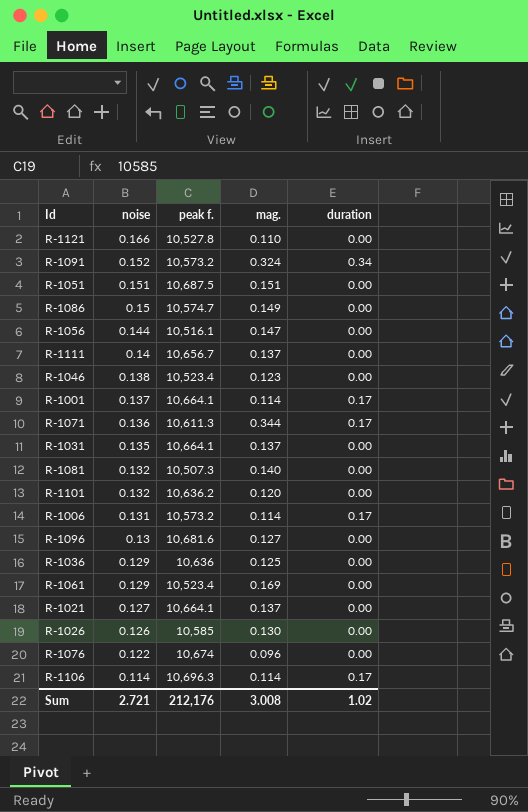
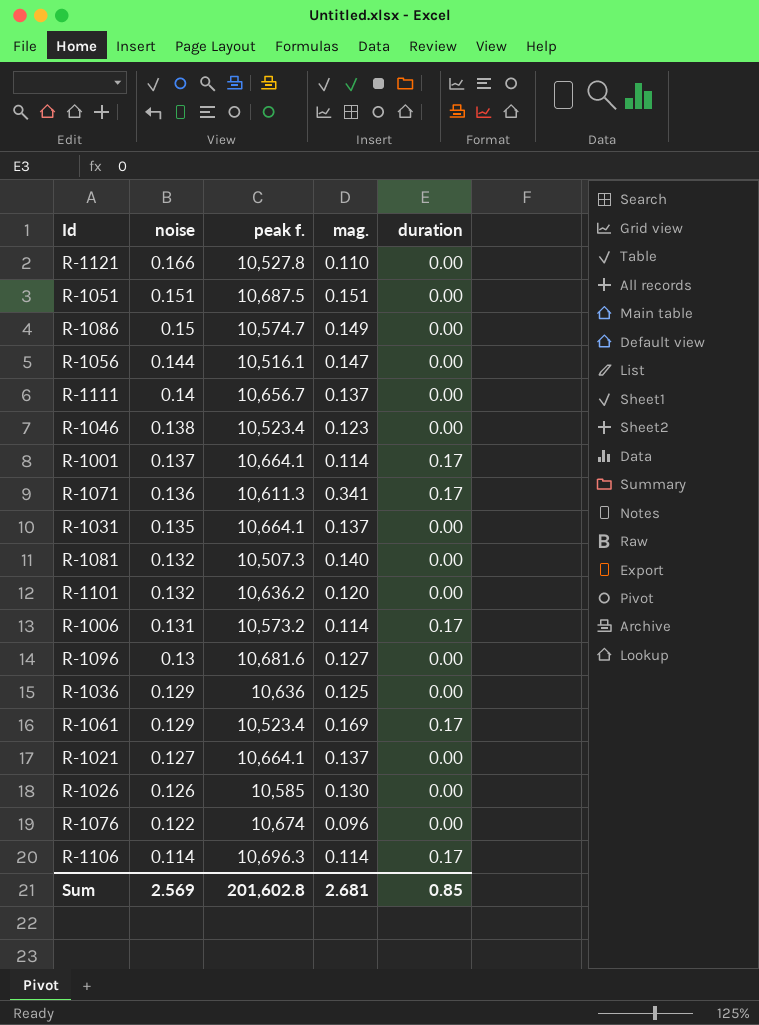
row R-1091: 0.152 | 10,573.2 | 0.324 | 0.34 -> none
R-1071 | mag.: 0.344 -> 0.341
R-1061 | duration: 0.00 -> 0.17
Sum | noise: 2.721 -> 2.569
Sum | peak f.: 212,176 -> 201,602.8
Sum | mag.: 3.008 -> 2.681
Sum | duration: 1.02 -> 0.85

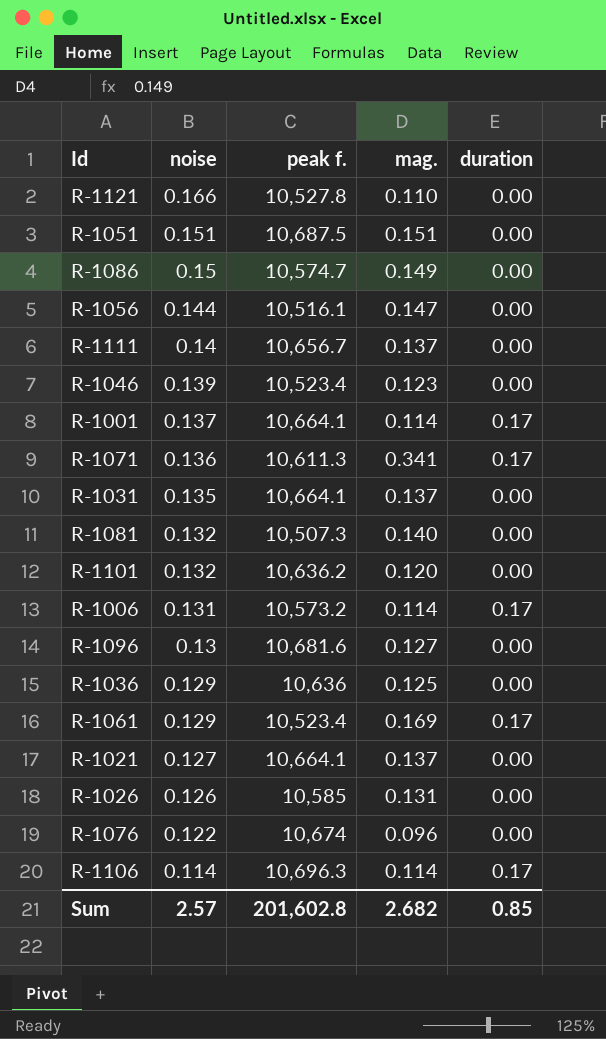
R-1046 | noise: 0.138 -> 0.139
R-1026 | mag.: 0.130 -> 0.131
Sum | noise: 2.569 -> 2.57
Sum | mag.: 2.681 -> 2.682

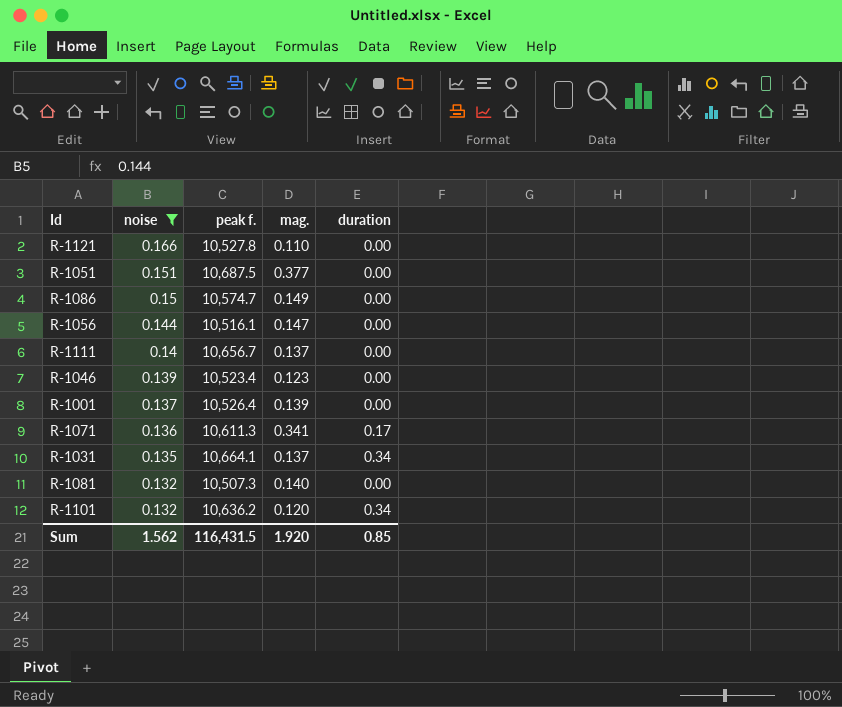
filter: none -> noise >= 0.132
R-1051 | mag.: 0.151 -> 0.377
R-1001 | peak f.: 10,664.1 -> 10,526.4
R-1001 | mag.: 0.114 -> 0.139
R-1001 | duration: 0.17 -> 0.00
R-1031 | duration: 0.00 -> 0.34
R-1101 | duration: 0.00 -> 0.34
Sum | noise: 2.57 -> 1.562
Sum | peak f.: 201,602.8 -> 116,431.5
Sum | mag.: 2.682 -> 1.920

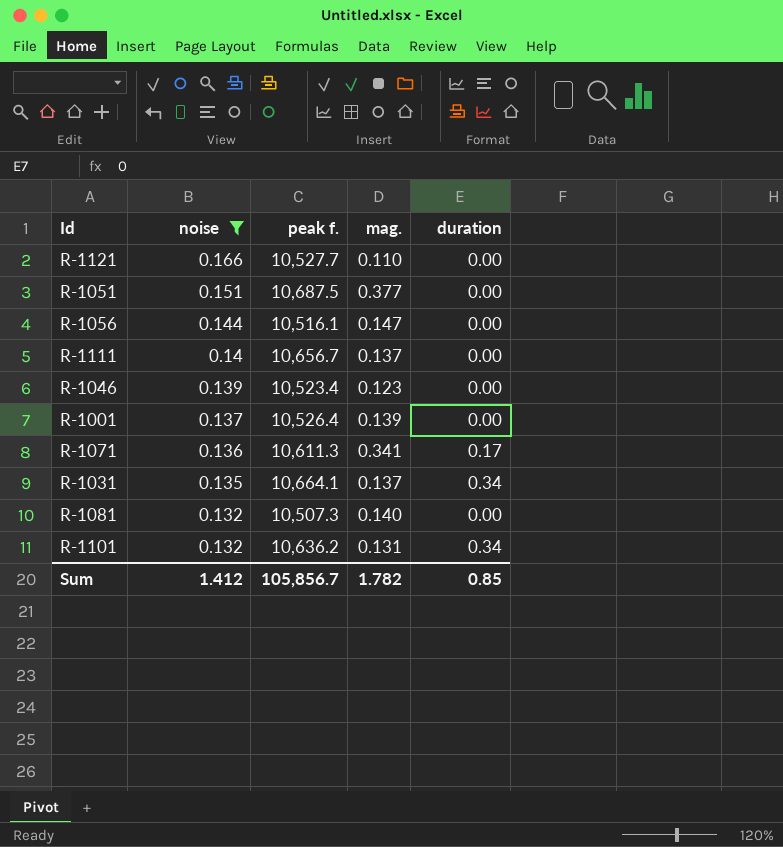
row R-1086: 0.15 | 10,574.7 | 0.149 | 0.00 -> none
R-1121 | peak f.: 10,527.8 -> 10,527.7
R-1101 | mag.: 0.120 -> 0.131
Sum | noise: 1.562 -> 1.412
Sum | peak f.: 116,431.5 -> 105,856.7
Sum | mag.: 1.920 -> 1.782

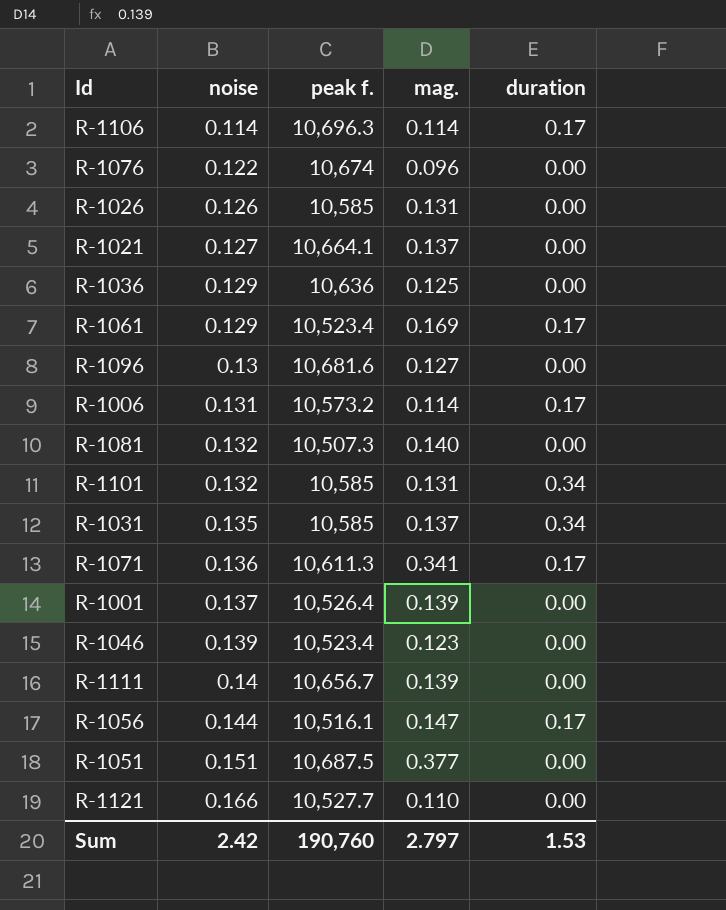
filter: noise >= 0.132 -> none
row order: noise descending -> noise ascending
R-1101 | peak f.: 10,636.2 -> 10,585
R-1031 | peak f.: 10,664.1 -> 10,585
R-1111 | mag.: 0.137 -> 0.139
R-1056 | duration: 0.00 -> 0.17
Sum | noise: 1.412 -> 2.42
Sum | peak f.: 105,856.7 -> 190,760
Sum | mag.: 1.782 -> 2.797
Sum | duration: 0.85 -> 1.53

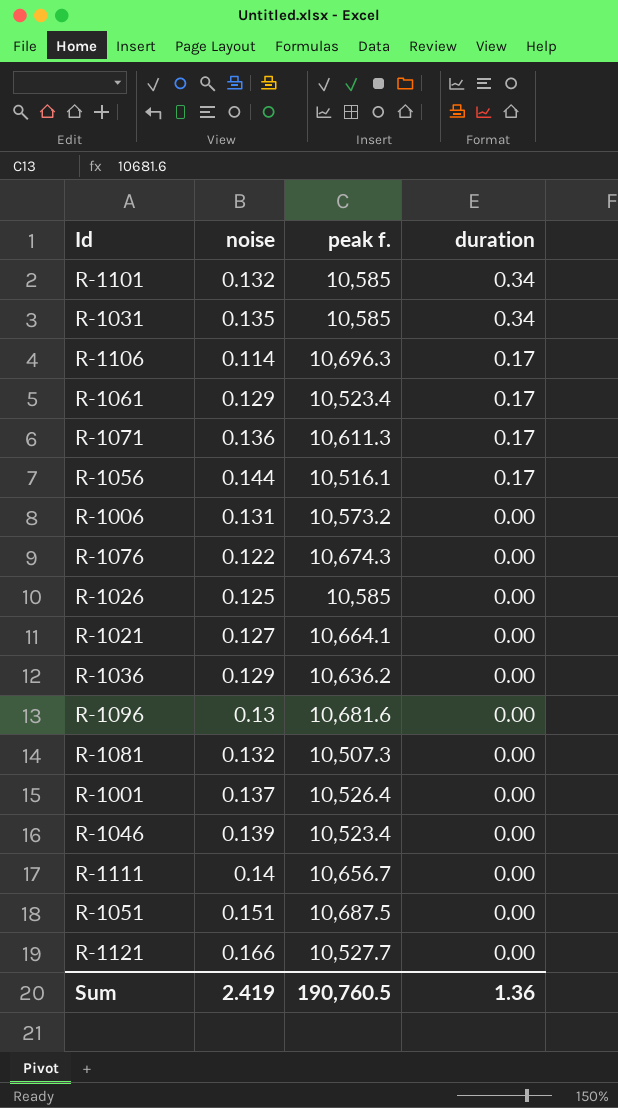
row order: noise ascending -> duration descending
column mag. | position: 4 -> none
R-1006 | duration: 0.17 -> 0.00
R-1076 | peak f.: 10,674 -> 10,674.3
R-1026 | noise: 0.126 -> 0.125
R-1036 | peak f.: 10,636 -> 10,636.2
Sum | noise: 2.42 -> 2.419
Sum | peak f.: 190,760 -> 190,760.5
Sum | duration: 1.53 -> 1.36

